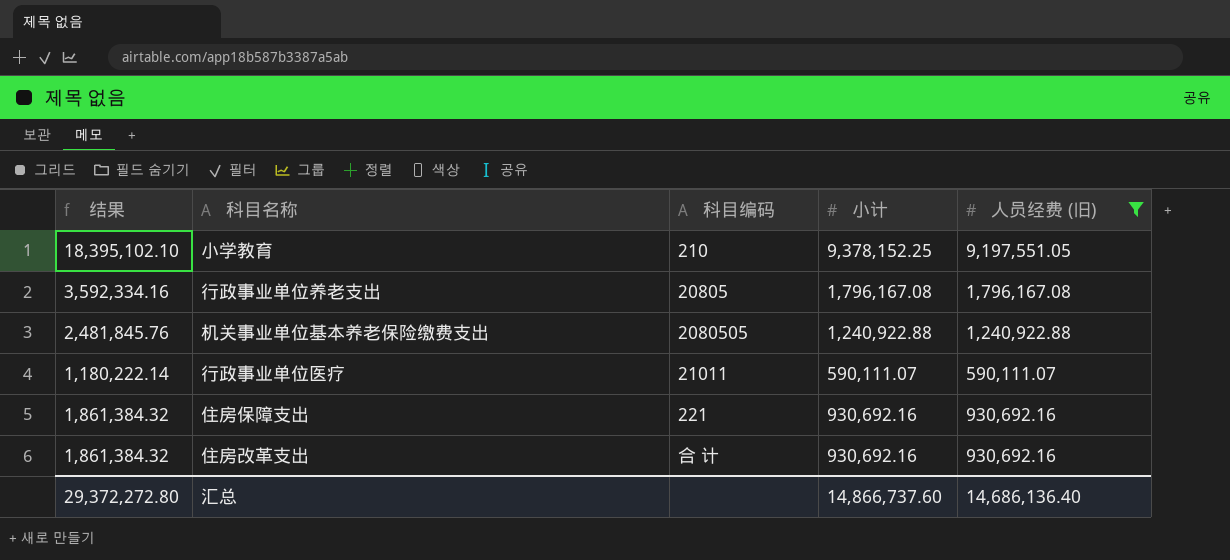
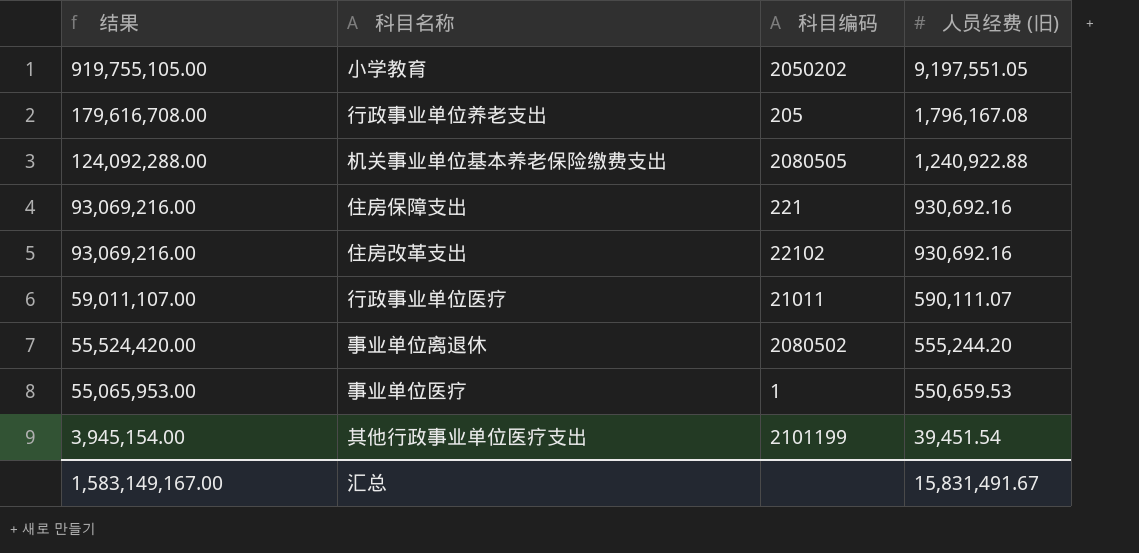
filter: 人员经费 (旧) >= 590,111.07 -> none
row order: none -> 结果 descending
column 小计 | position: 4 -> none
column 结果 | formula: [人员经费 (旧)] * 2 -> [人员经费 (旧)] * 100
小学教育 | 科目编码: 210 -> 2050202
行政事业单位养老支出 | 科目编码: 20805 -> 205
住房改革支出 | 科目编码: 合 计 -> 22102
汇总 | 结果: 29,372,272.80 -> 1,583,149,167.00
汇总 | 人员经费 (旧): 14,686,136.40 -> 15,831,491.67

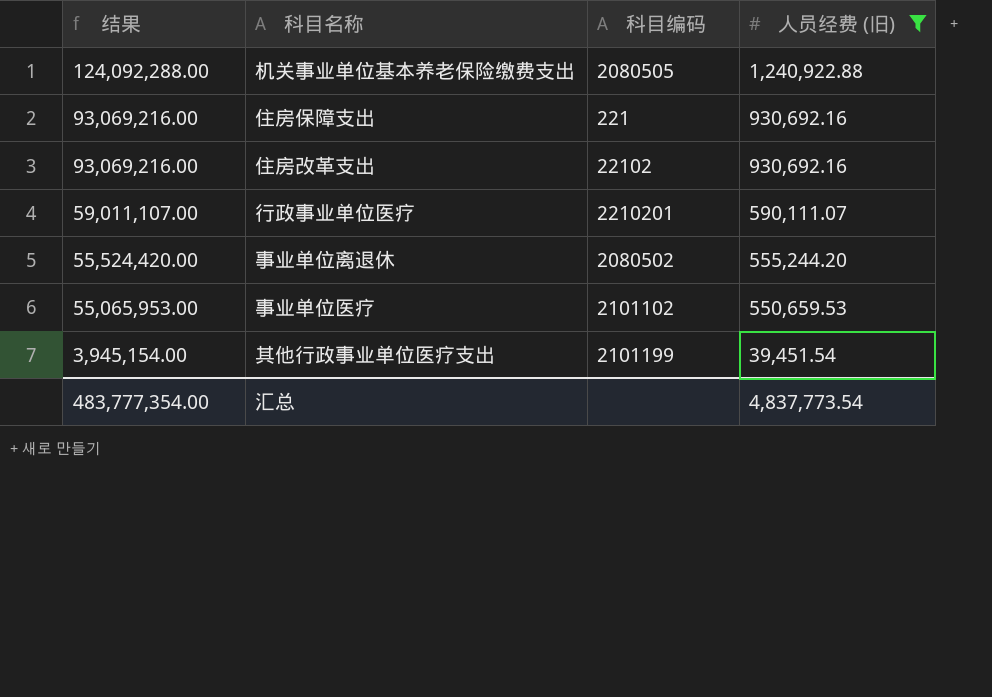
filter: none -> 人员经费 (旧) <= 1,240,922.88
行政事业单位医疗 | 科目编码: 21011 -> 2210201
事业单位医疗 | 科目编码: 1 -> 2101102
汇总 | 结果: 1,583,149,167.00 -> 483,777,354.00
汇总 | 人员经费 (旧): 15,831,491.67 -> 4,837,773.54

